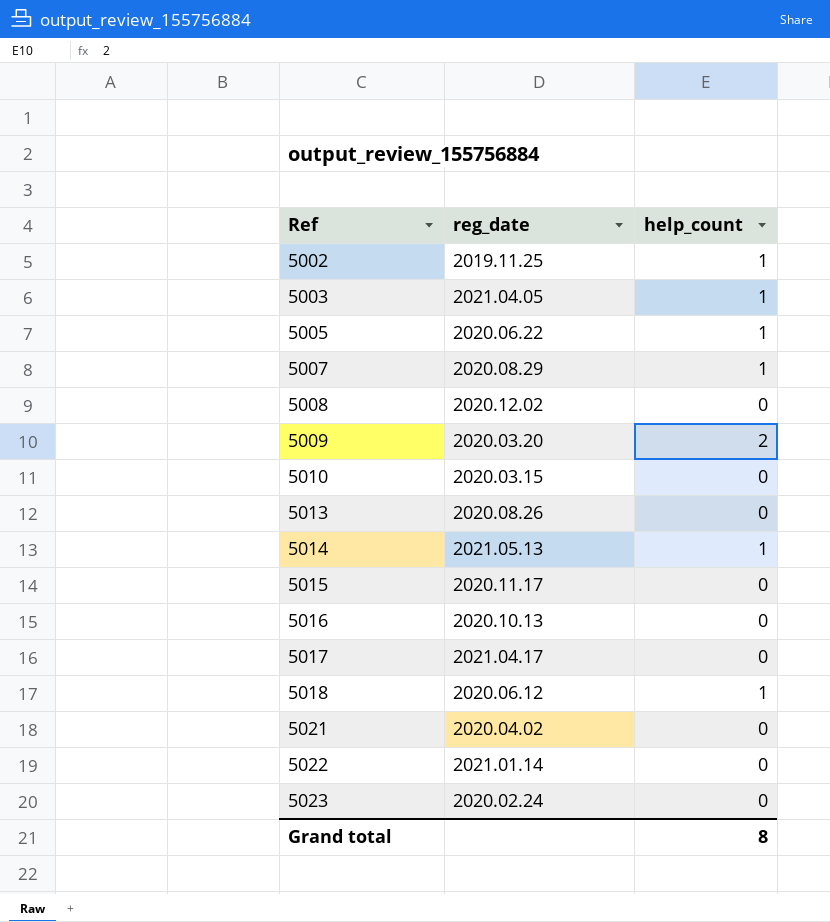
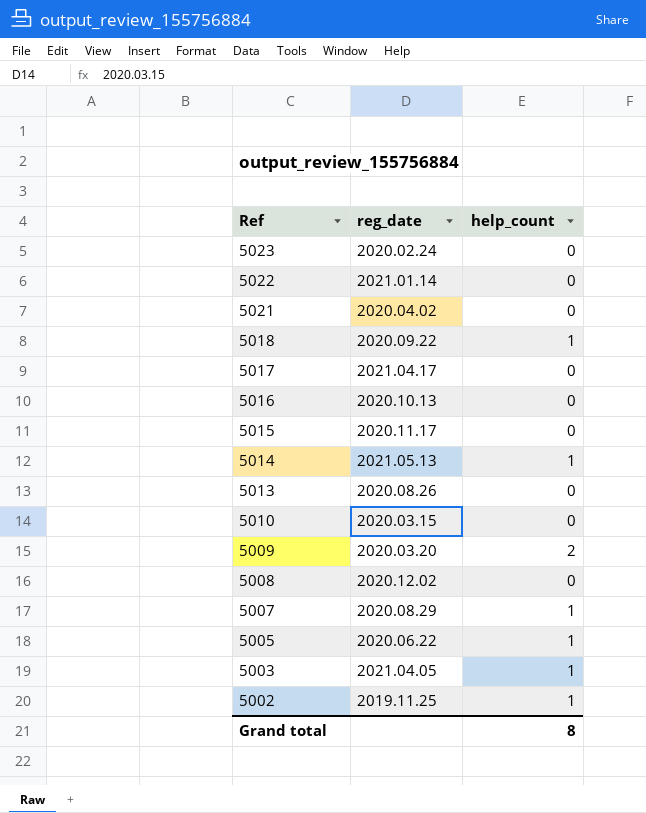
row order: Ref ascending -> Ref descending
5018 | reg_date: 2020.06.12 -> 2020.09.22

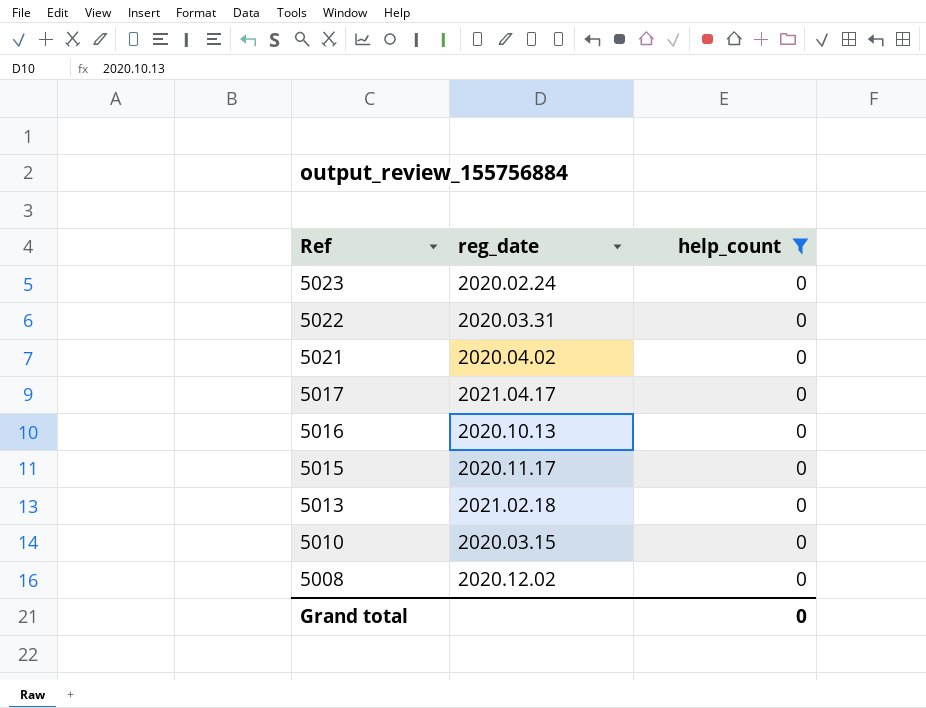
filter: none -> help_count = 0
5022 | reg_date: 2021.01.14 -> 2020.03.31
5013 | reg_date: 2020.08.26 -> 2021.02.18
Grand total | help_count: 8 -> 0

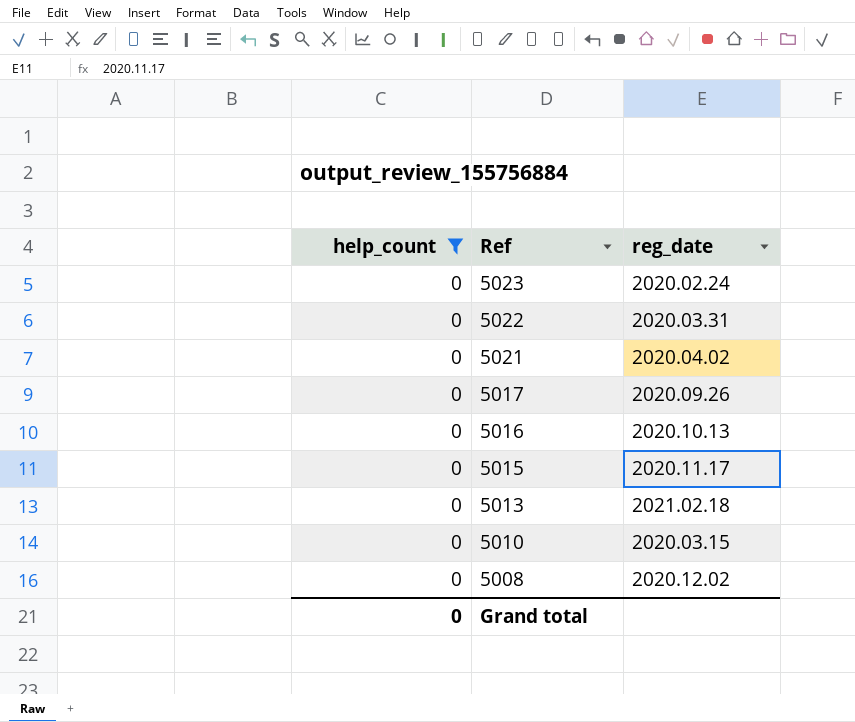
column help_count | position: 3 -> 1
5017 | reg_date: 2021.04.17 -> 2020.09.26

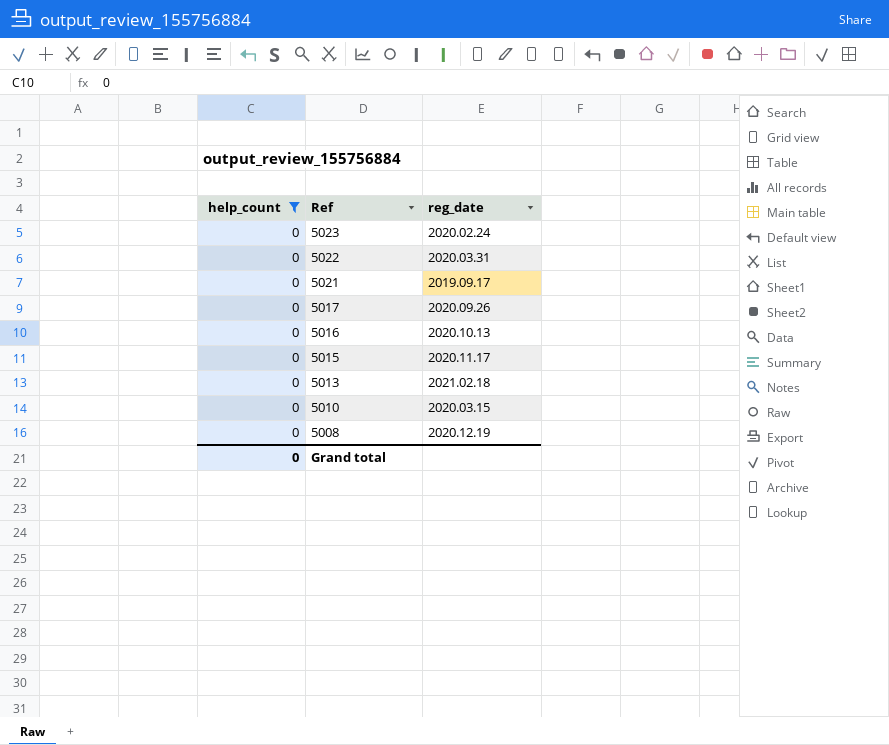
5021 | reg_date: 2020.04.02 -> 2019.09.17
5008 | reg_date: 2020.12.02 -> 2020.12.19

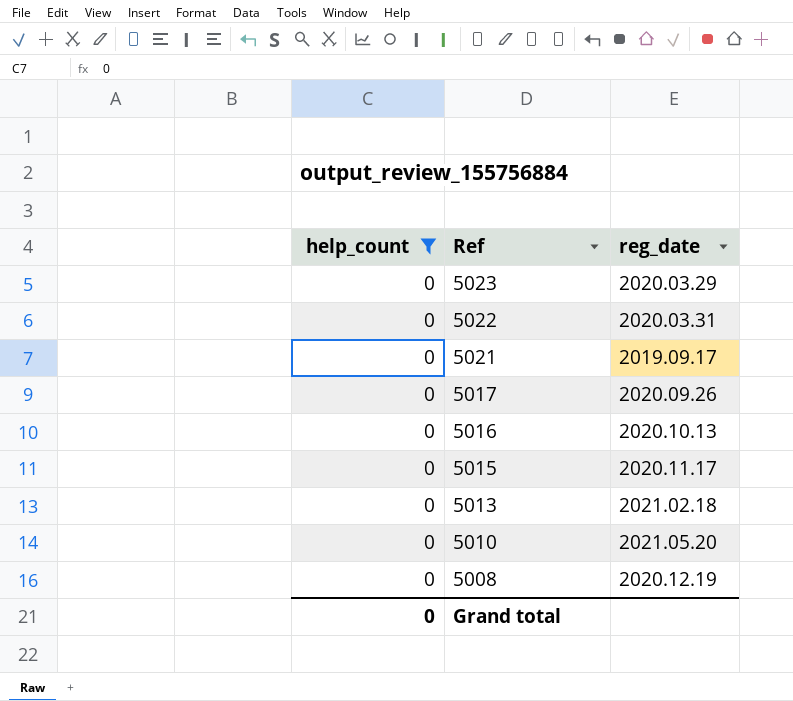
5023 | reg_date: 2020.02.24 -> 2020.03.29
5010 | reg_date: 2020.03.15 -> 2021.05.20

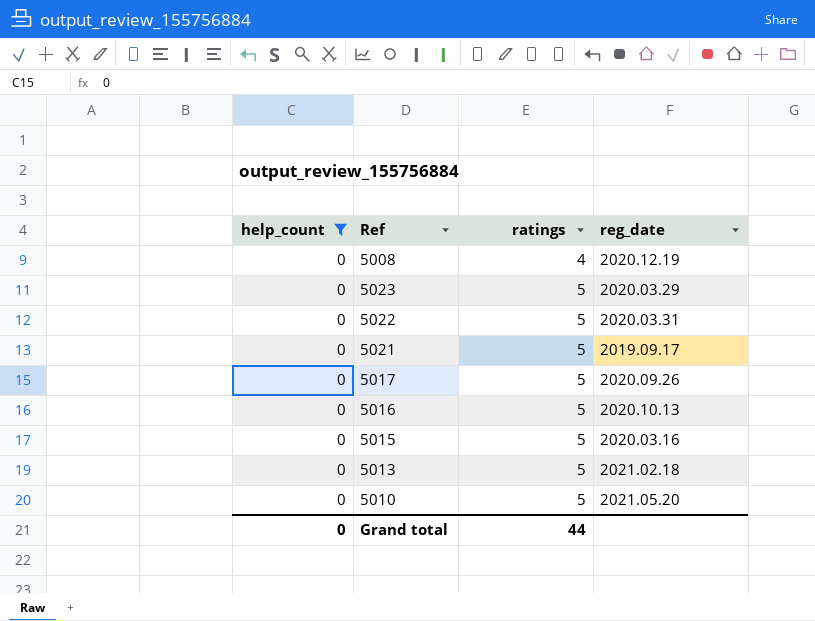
row order: Ref descending -> ratings ascending
column ratings | position: none -> 3
5015 | reg_date: 2020.11.17 -> 2020.03.16

